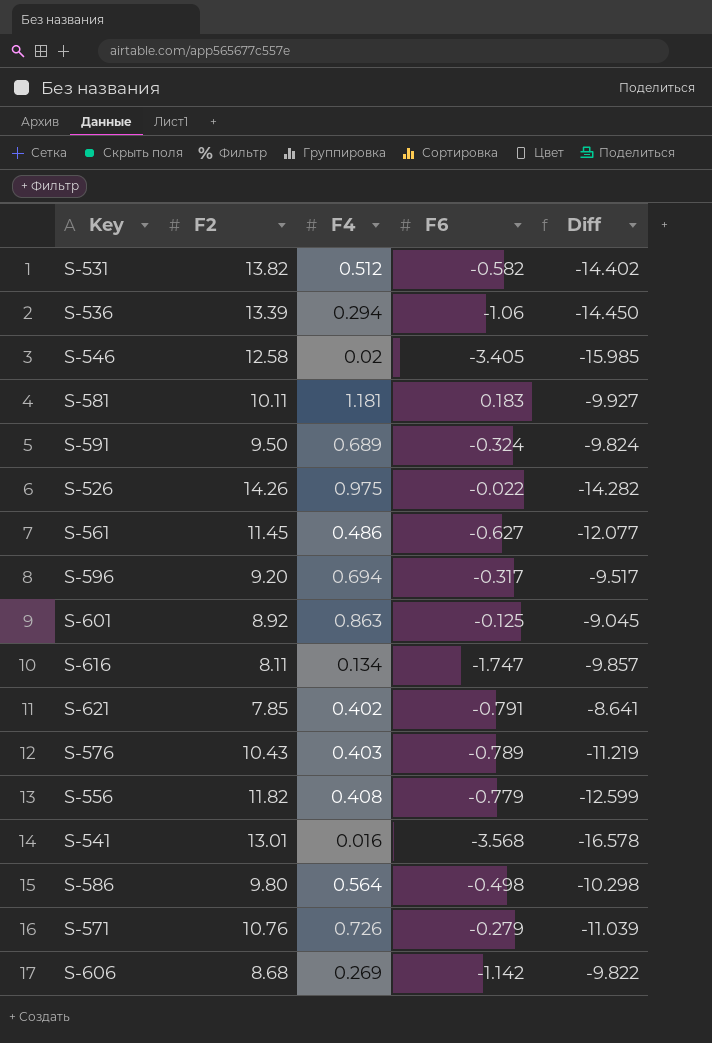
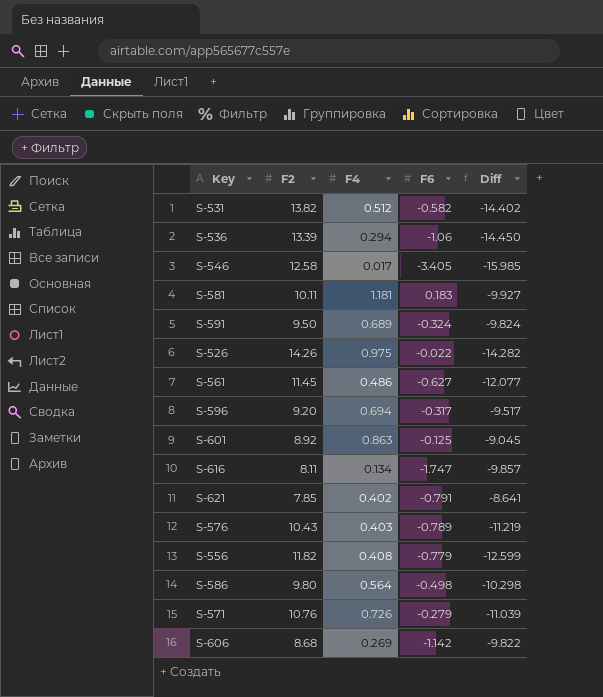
row S-541: 13.01 | 0.016 | -3.568 | -16.578 -> none
S-546 | F4: 0.02 -> 0.017

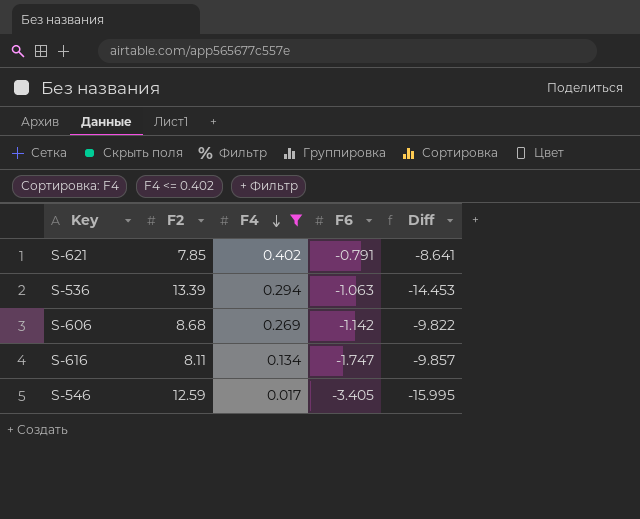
filter: none -> F4 <= 0.402
row order: none -> F4 descending
S-536 | F6: -1.06 -> -1.063
S-536 | Diff: -14.450 -> -14.453
S-546 | F2: 12.58 -> 12.59
S-546 | Diff: -15.985 -> -15.995

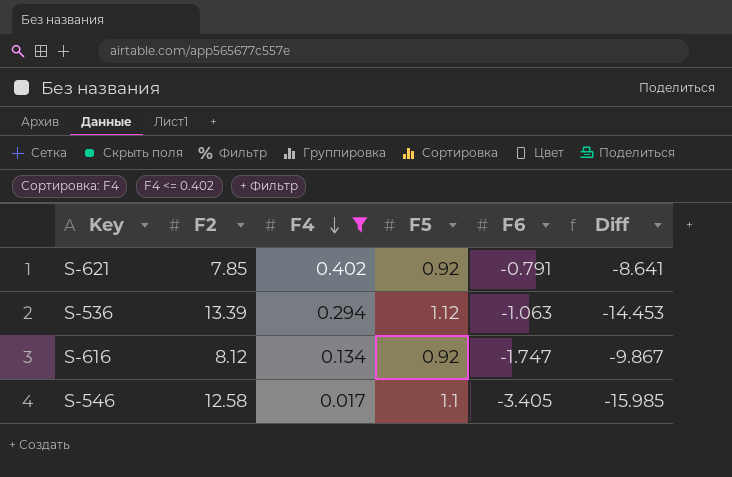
column F5 | position: none -> 4
row S-606: 8.68 | 0.269 | -1.142 | -9.822 -> none
S-616 | F2: 8.11 -> 8.12
S-616 | Diff: -9.857 -> -9.867
S-546 | F2: 12.59 -> 12.58
S-546 | Diff: -15.995 -> -15.985

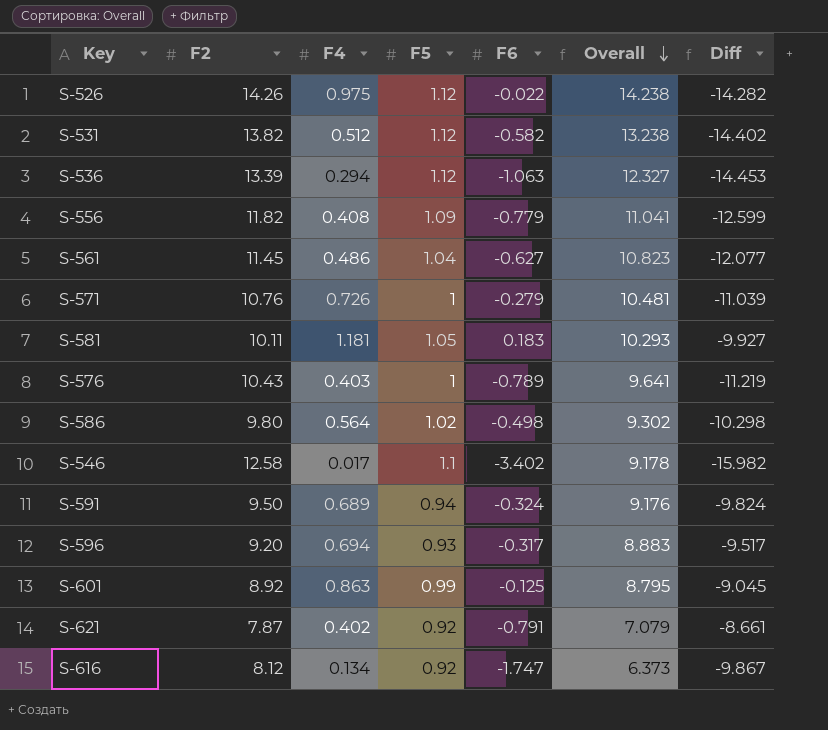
filter: F4 <= 0.402 -> none
row order: F4 descending -> Overall descending
column Overall | formula: none -> [F2] + [F6]
S-546 | F6: -3.405 -> -3.402
S-546 | Diff: -15.985 -> -15.982
S-621 | F2: 7.85 -> 7.87
S-621 | Diff: -8.641 -> -8.661

